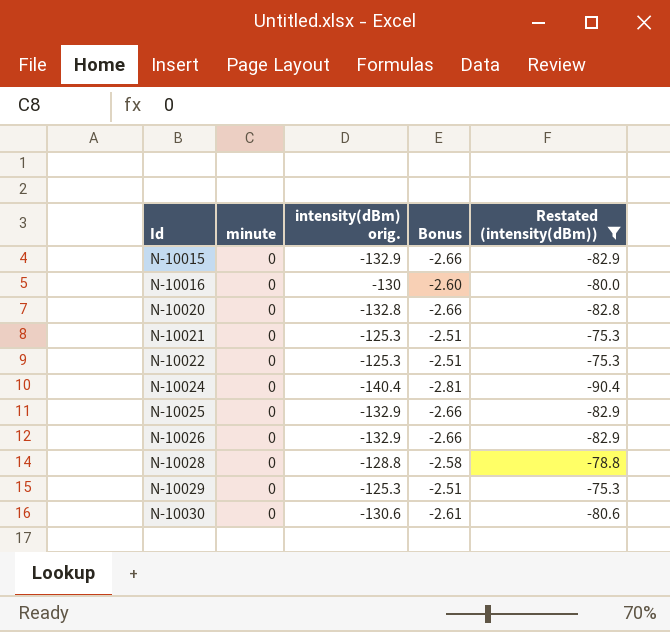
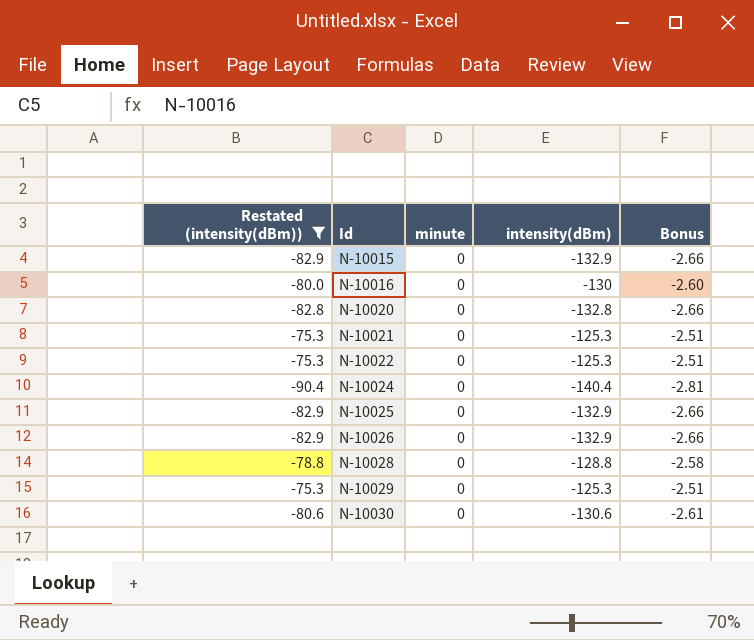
column Restated (intensity(dBm)) | position: 5 -> 1
column name: intensity(dBm) orig. -> intensity(dBm)

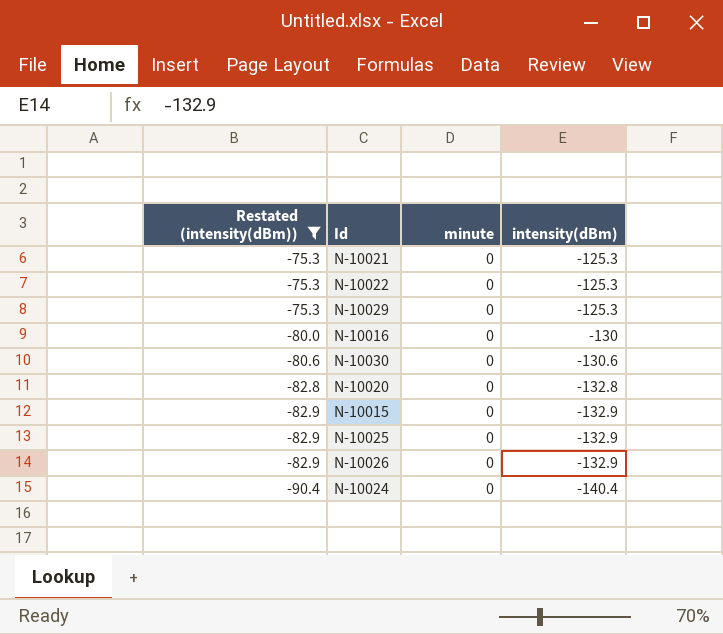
row order: Id ascending -> Restated (intensity(dBm)) descending
column Bonus | formula: [intensity(dBm)] * 0.02 -> none
row N-10028: -78.8 | 0 | -128.8 | -2.58 -> none

